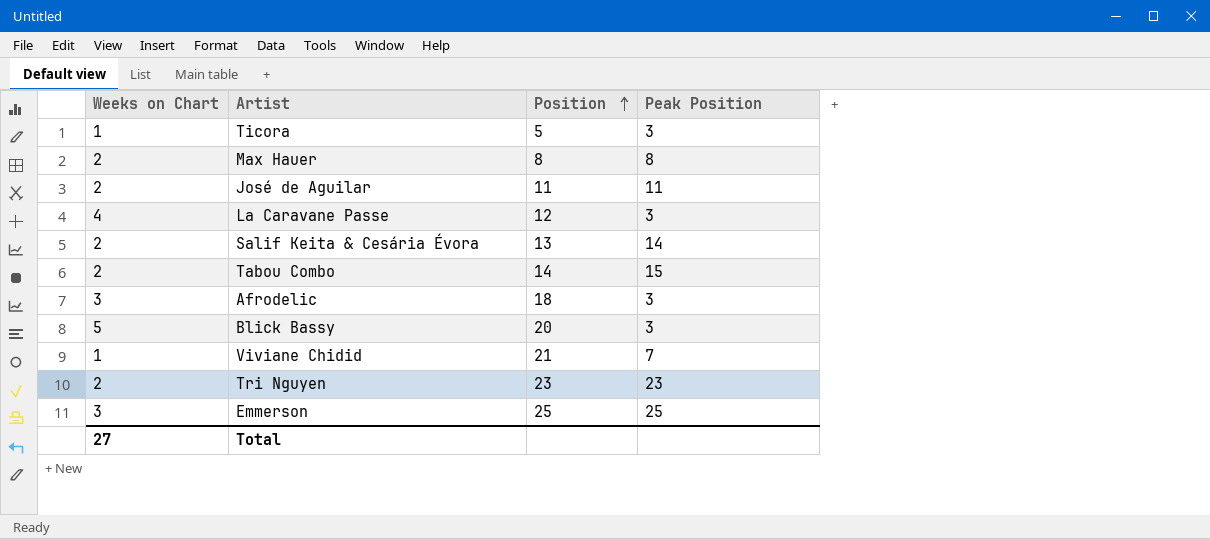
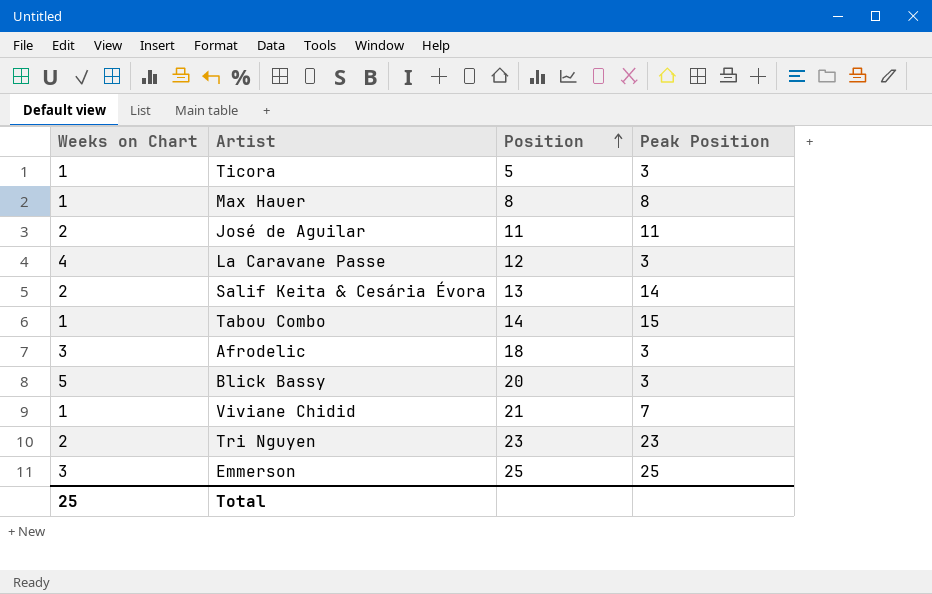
Max Hauer | Weeks on Chart: 2 -> 1
Tabou Combo | Weeks on Chart: 2 -> 1
Total | Weeks on Chart: 27 -> 25

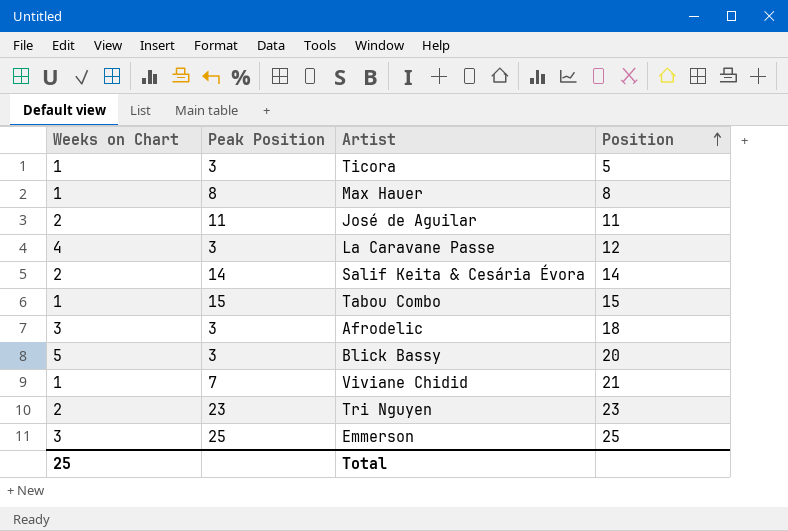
column Peak Position | position: 4 -> 2
Salif Keita & Cesária Évora | Position: 13 -> 14
Tabou Combo | Position: 14 -> 15

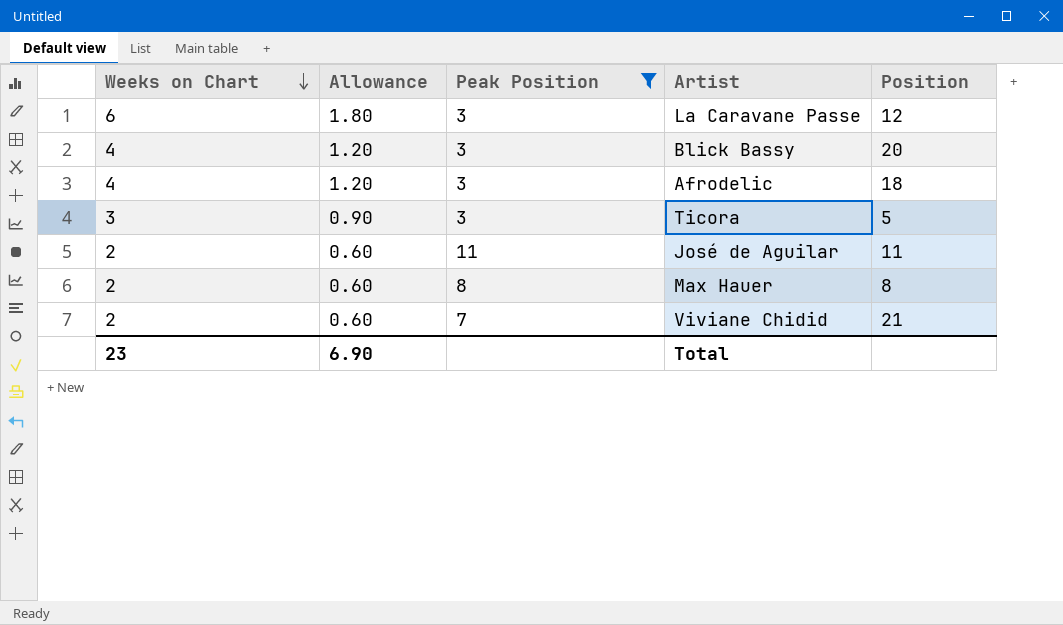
filter: none -> Peak Position <= 11
row order: Position ascending -> Weeks on Chart descending
column Allowance | formula: none -> [Weeks on Chart] * 0.3
La Caravane Passe | Weeks on Chart: 4 -> 6
Blick Bassy | Weeks on Chart: 5 -> 4
Afrodelic | Weeks on Chart: 3 -> 4
Ticora | Weeks on Chart: 1 -> 3
Max Hauer | Weeks on Chart: 1 -> 2
Viviane Chidid | Weeks on Chart: 1 -> 2
Total | Weeks on Chart: 25 -> 23

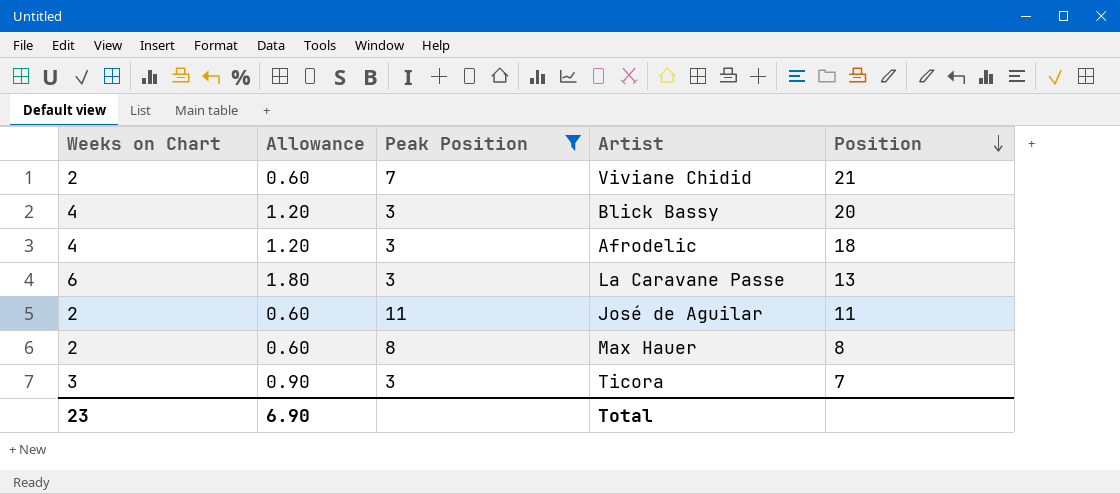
row order: Weeks on Chart descending -> Position descending
La Caravane Passe | Position: 12 -> 13
Ticora | Position: 5 -> 7

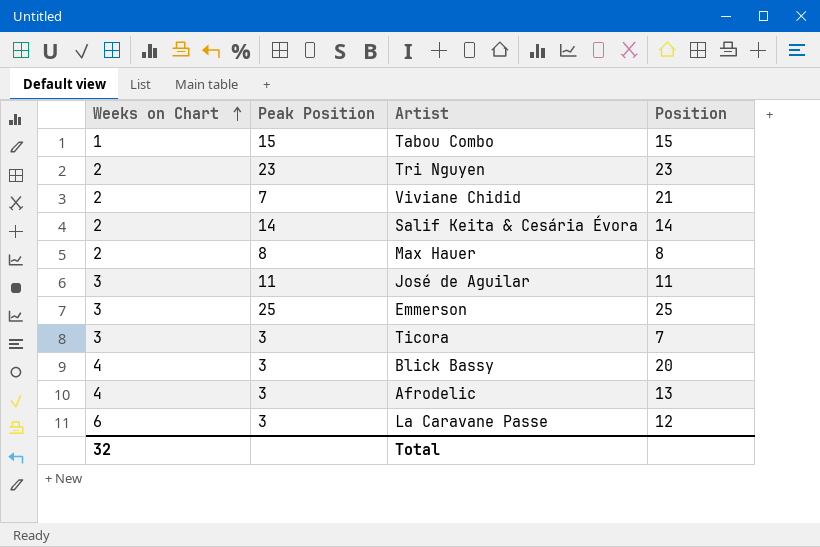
filter: Peak Position <= 11 -> none
row order: Position descending -> Weeks on Chart ascending
column Allowance | formula: [Weeks on Chart] * 0.3 -> none
José de Aguilar | Weeks on Chart: 2 -> 3
Afrodelic | Position: 18 -> 13
La Caravane Passe | Position: 13 -> 12
Total | Weeks on Chart: 23 -> 32

